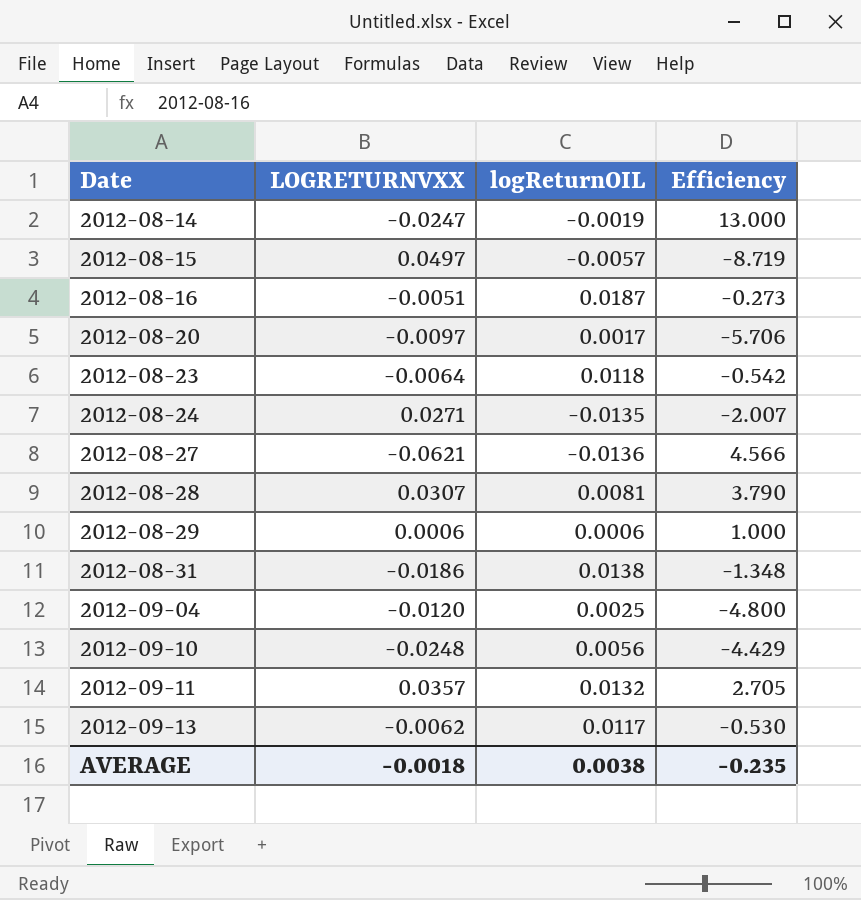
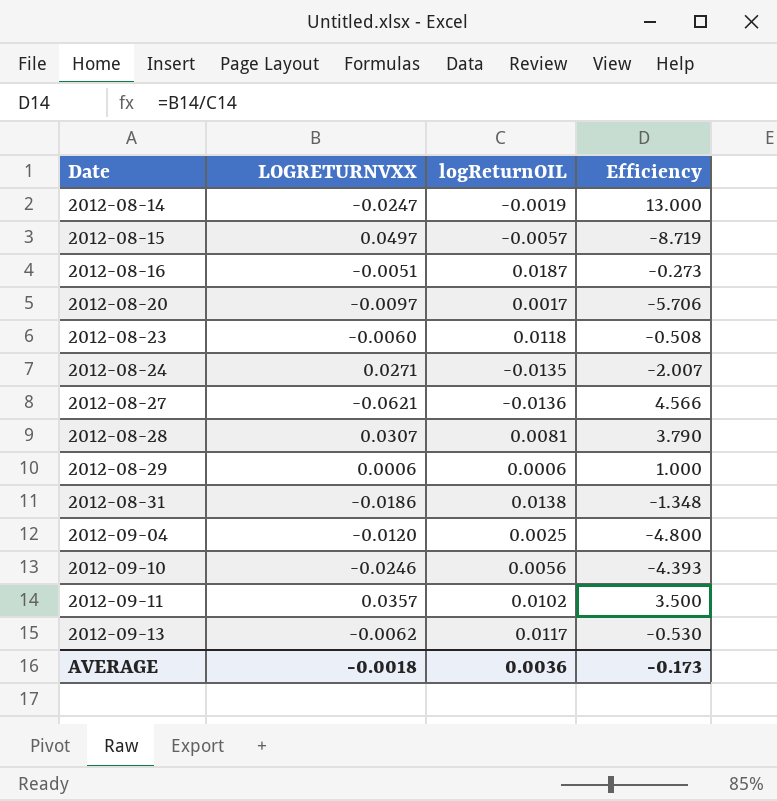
2012-08-23 | LOGRETURNVXX: -0.0064 -> -0.0060
2012-08-23 | Efficiency: -0.542 -> -0.508
2012-09-10 | LOGRETURNVXX: -0.0248 -> -0.0246
2012-09-10 | Efficiency: -4.429 -> -4.393
2012-09-11 | logReturnOIL: 0.0132 -> 0.0102
2012-09-11 | Efficiency: 2.705 -> 3.500
AVERAGE | logReturnOIL: 0.0038 -> 0.0036
AVERAGE | Efficiency: -0.235 -> -0.173

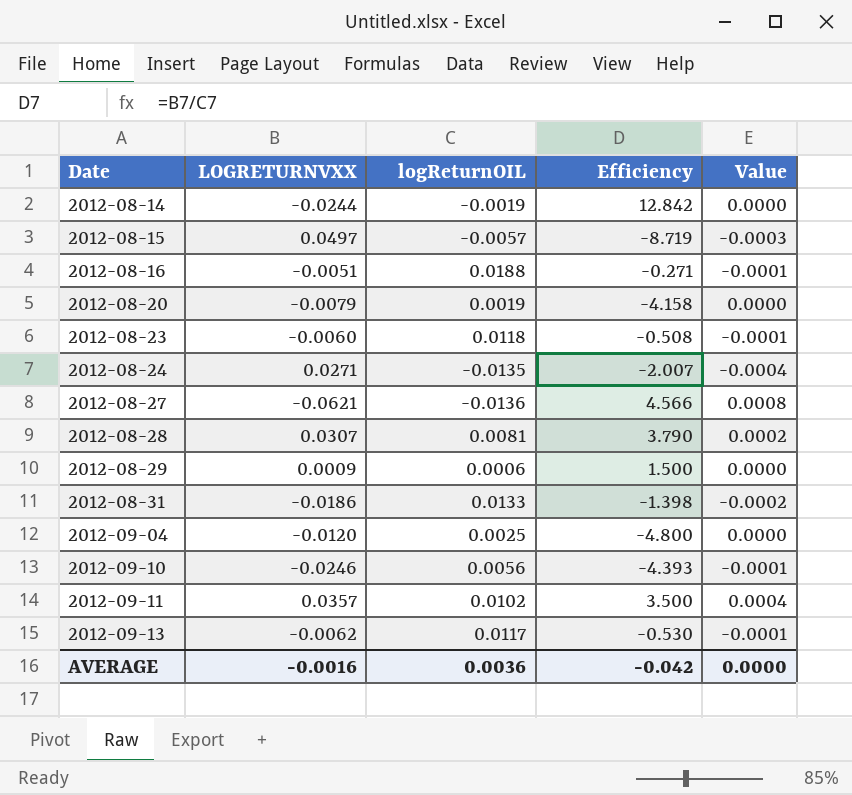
column Value | formula: none -> [LOGRETURNVXX] * [logReturnOIL]
2012-08-14 | LOGRETURNVXX: -0.0247 -> -0.0244
2012-08-14 | Efficiency: 13.000 -> 12.842
2012-08-16 | logReturnOIL: 0.0187 -> 0.0188
2012-08-16 | Efficiency: -0.273 -> -0.271
2012-08-20 | LOGRETURNVXX: -0.0097 -> -0.0079
2012-08-20 | logReturnOIL: 0.0017 -> 0.0019
2012-08-20 | Efficiency: -5.706 -> -4.158
2012-08-29 | LOGRETURNVXX: 0.0006 -> 0.0009
2012-08-29 | Efficiency: 1.000 -> 1.500
2012-08-31 | logReturnOIL: 0.0138 -> 0.0133
2012-08-31 | Efficiency: -1.348 -> -1.398
AVERAGE | LOGRETURNVXX: -0.0018 -> -0.0016
AVERAGE | Efficiency: -0.173 -> -0.042

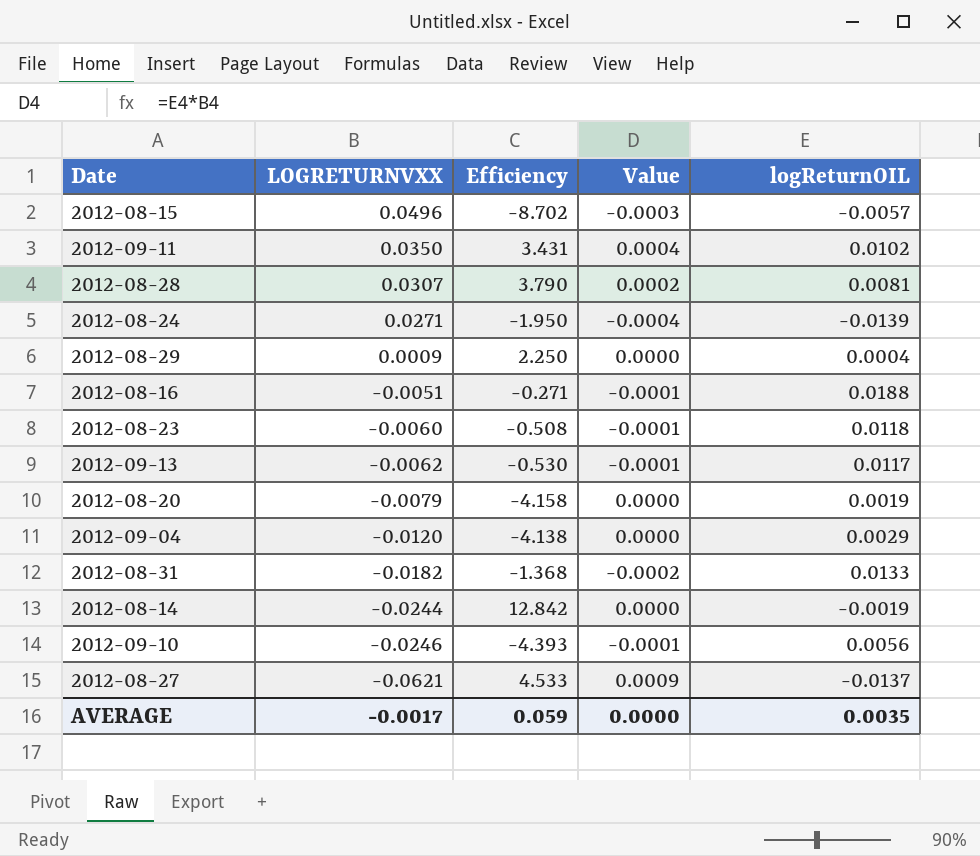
row order: Date ascending -> LOGRETURNVXX descending
column logReturnOIL | position: 3 -> 5
2012-08-15 | LOGRETURNVXX: 0.0497 -> 0.0496
2012-08-15 | Efficiency: -8.719 -> -8.702
2012-09-11 | LOGRETURNVXX: 0.0357 -> 0.0350
2012-09-11 | Efficiency: 3.500 -> 3.431
2012-08-24 | Efficiency: -2.007 -> -1.950
2012-08-24 | logReturnOIL: -0.0135 -> -0.0139
2012-08-29 | Efficiency: 1.500 -> 2.250
2012-08-29 | logReturnOIL: 0.0006 -> 0.0004
2012-09-04 | Efficiency: -4.800 -> -4.138
2012-09-04 | logReturnOIL: 0.0025 -> 0.0029
2012-08-31 | LOGRETURNVXX: -0.0186 -> -0.0182
2012-08-31 | Efficiency: -1.398 -> -1.368
2012-08-27 | Efficiency: 4.566 -> 4.533
2012-08-27 | Value: 0.0008 -> 0.0009
2012-08-27 | logReturnOIL: -0.0136 -> -0.0137
AVERAGE | LOGRETURNVXX: -0.0016 -> -0.0017
AVERAGE | Efficiency: -0.042 -> 0.059
AVERAGE | logReturnOIL: 0.0036 -> 0.0035

